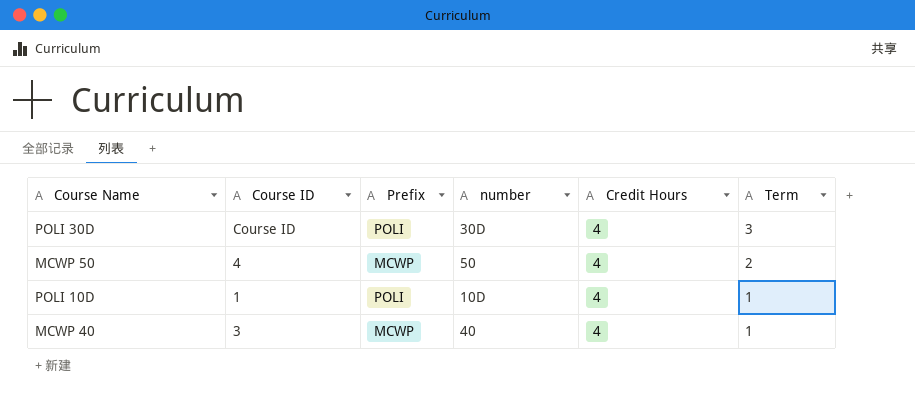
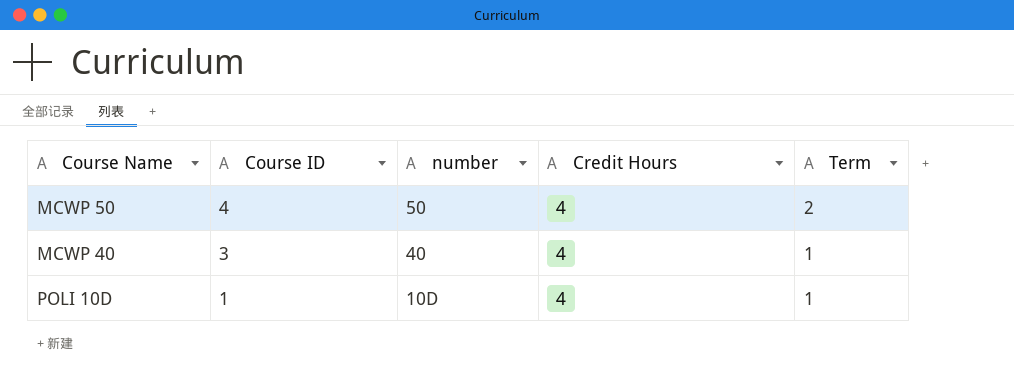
row order: Term descending -> Course ID descending
column Prefix | position: 3 -> none
row POLI 30D: Course ID | POLI | 30D | 4 | 3 -> none

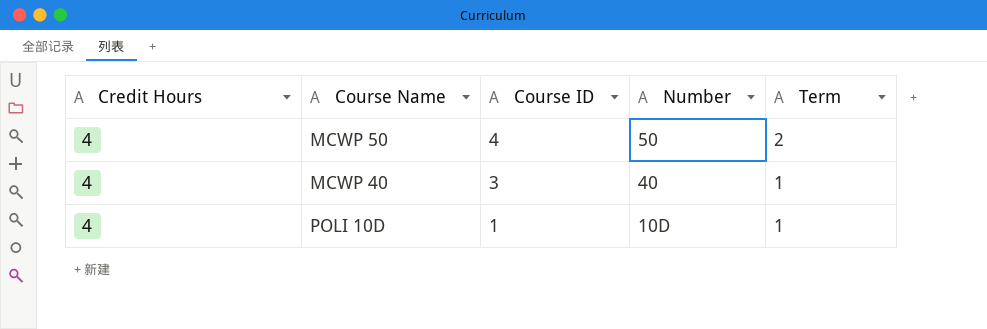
column Credit Hours | position: 4 -> 1
column name: number -> Number

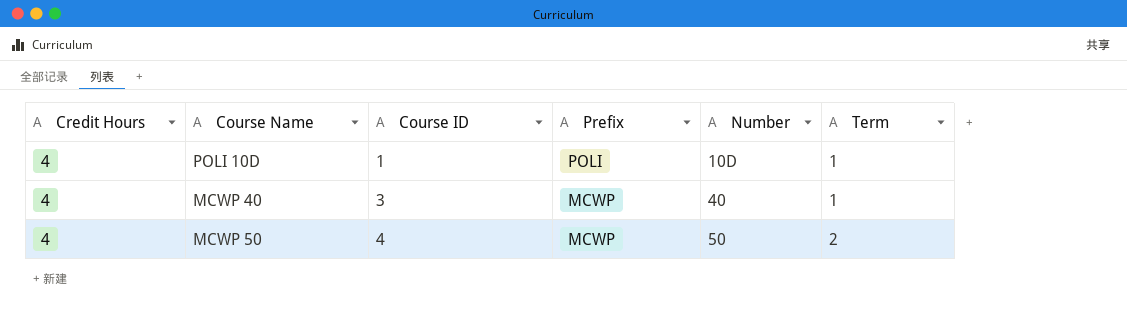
row order: Course ID descending -> Course ID ascending
column Prefix | position: none -> 4

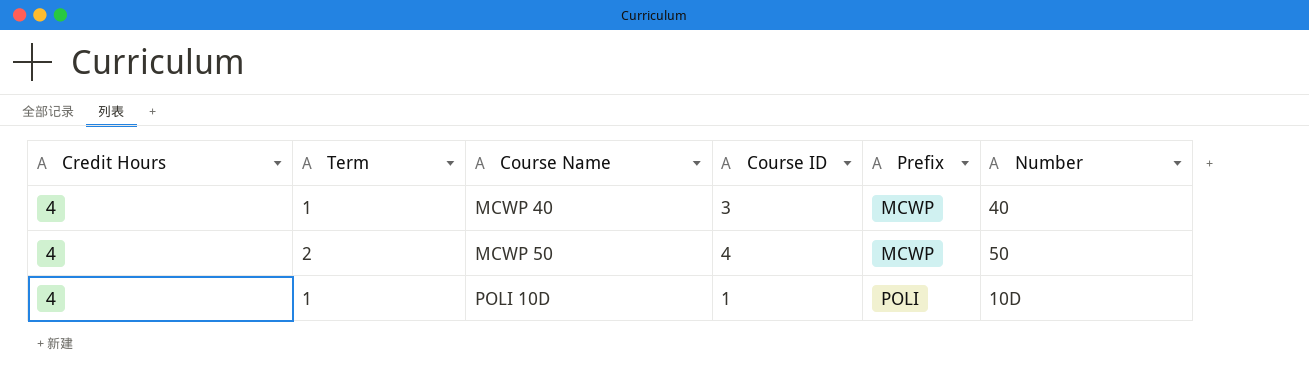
row order: Course ID ascending -> Course Name ascending
column Term | position: 6 -> 2

